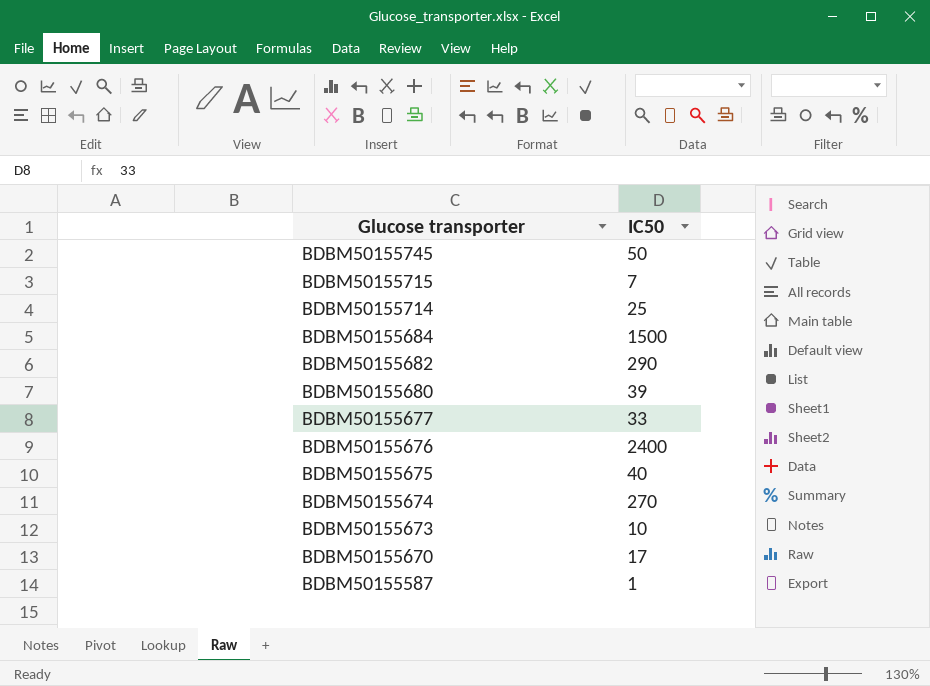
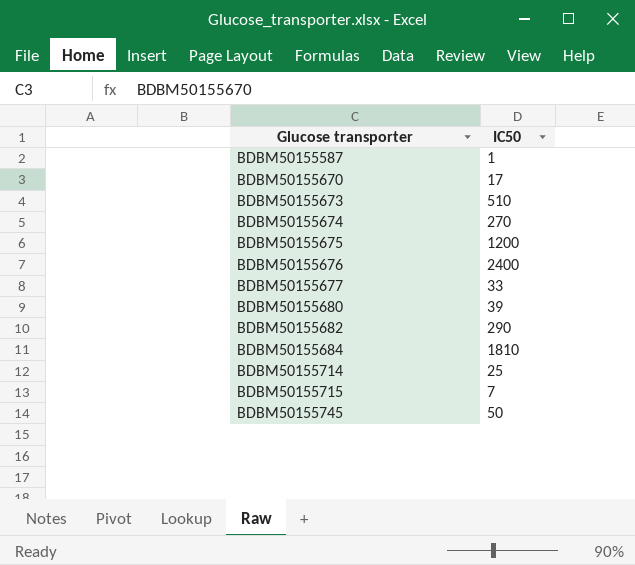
row order: Glucose transporter descending -> Glucose transporter ascending
BDBM50155673 | IC50: 10 -> 510
BDBM50155675 | IC50: 40 -> 1200
BDBM50155684 | IC50: 1500 -> 1810

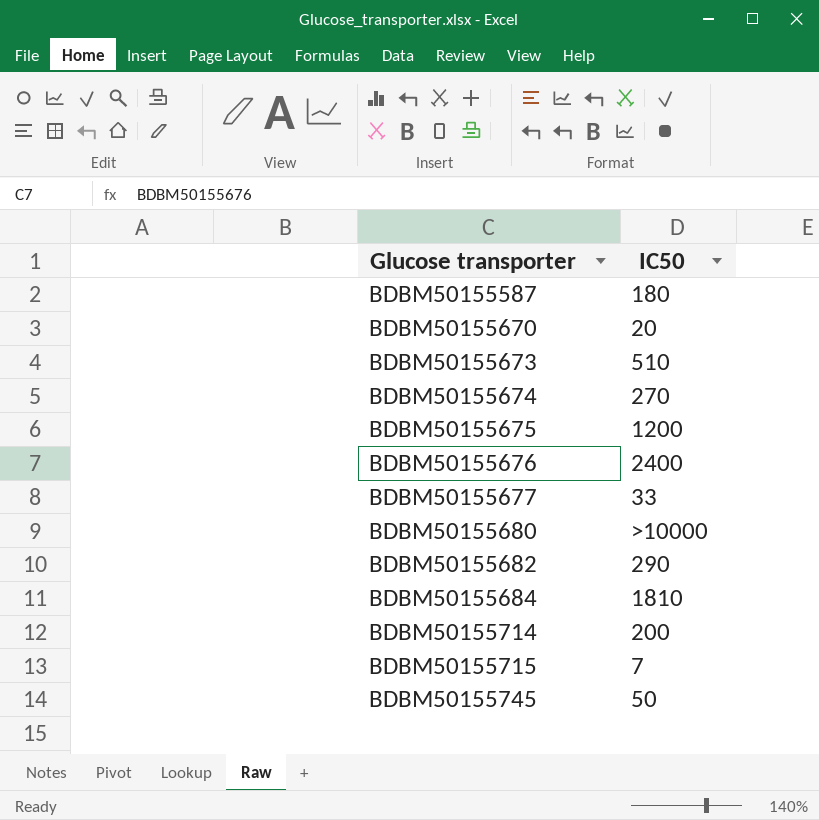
BDBM50155587 | IC50: 1 -> 180
BDBM50155670 | IC50: 17 -> 20
BDBM50155680 | IC50: 39 -> >10000
BDBM50155714 | IC50: 25 -> 200

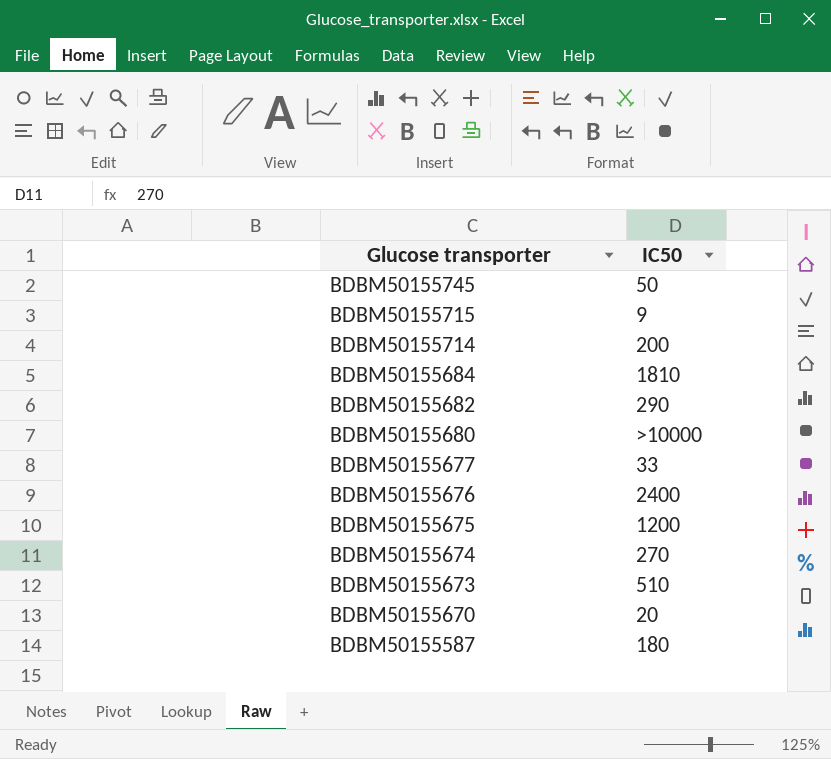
row order: Glucose transporter ascending -> Glucose transporter descending
BDBM50155715 | IC50: 7 -> 9

